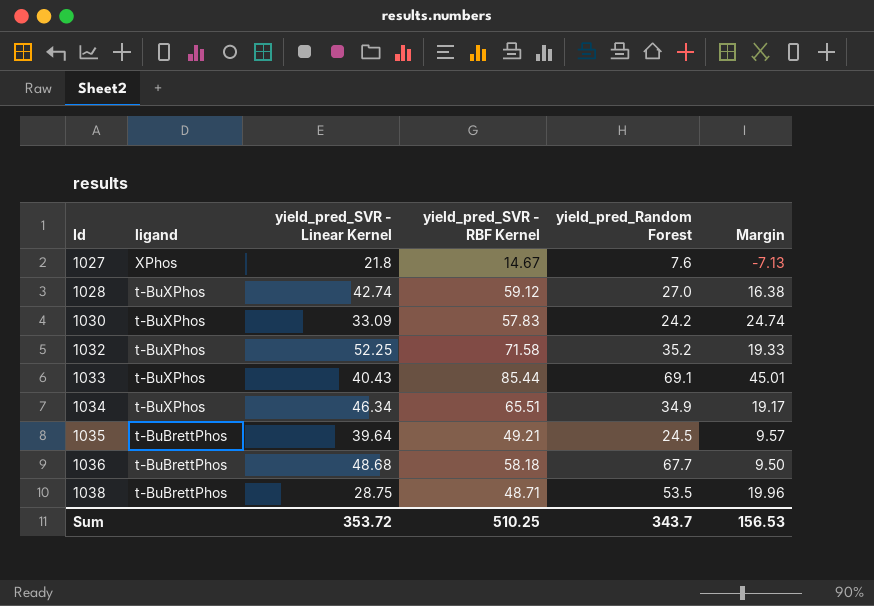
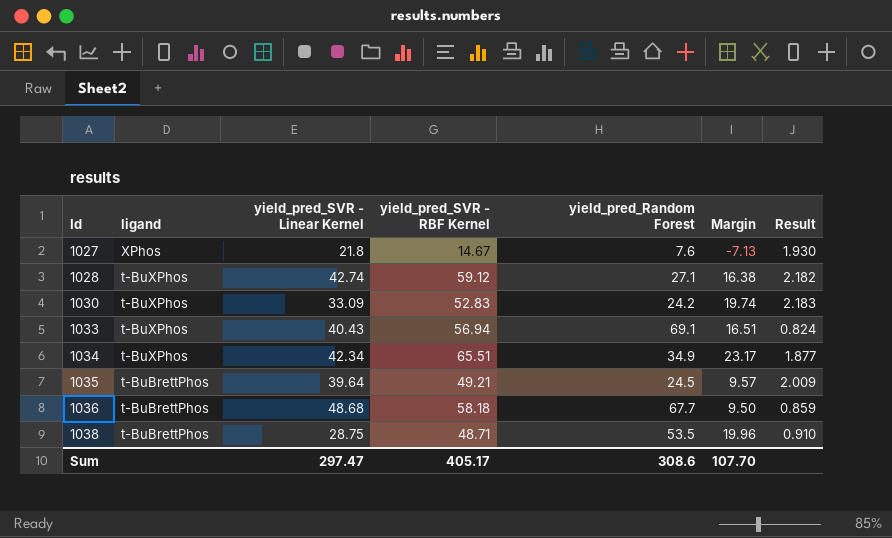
column Result | formula: none -> [yield_pred_SVR - RBF Kernel] / [yield_pred_Random Forest]
row 1032: t-BuXPhos | 52.25 | 71.58 | 35.2 | 19.33 -> none
1028 | yield_pred_Random Forest: 27.0 -> 27.1
1030 | yield_pred_SVR - RBF Kernel: 57.83 -> 52.83
1030 | Margin: 24.74 -> 19.74
1033 | yield_pred_SVR - RBF Kernel: 85.44 -> 56.94
1033 | Margin: 45.01 -> 16.51
1034 | yield_pred_SVR - Linear Kernel: 46.34 -> 42.34
1034 | Margin: 19.17 -> 23.17
Sum | yield_pred_SVR - Linear Kernel: 353.72 -> 297.47
Sum | yield_pred_SVR - RBF Kernel: 510.25 -> 405.17
Sum | yield_pred_Random Forest: 343.7 -> 308.6
Sum | Margin: 156.53 -> 107.70

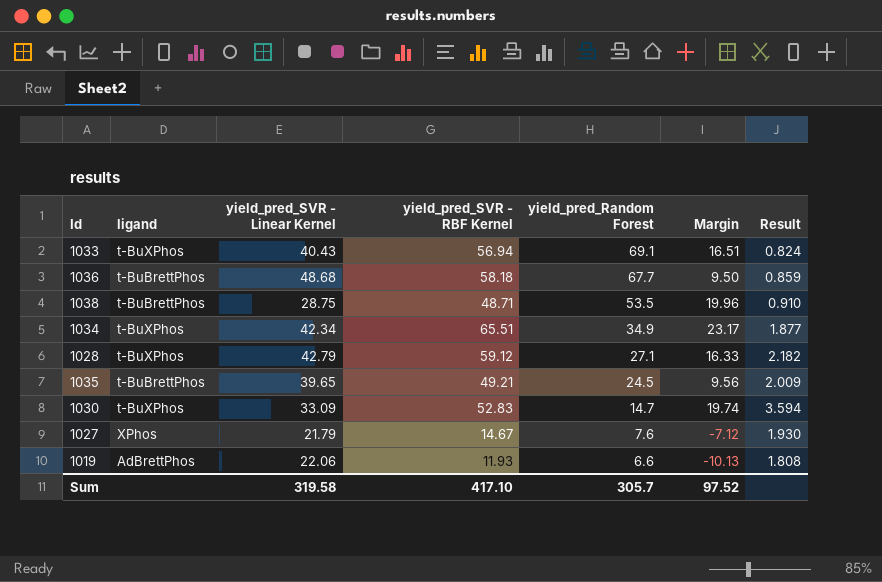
row order: Id ascending -> yield_pred_Random Forest descending
1028 | yield_pred_SVR - Linear Kernel: 42.74 -> 42.79
1028 | Margin: 16.38 -> 16.33
1035 | yield_pred_SVR - Linear Kernel: 39.64 -> 39.65
1035 | Margin: 9.57 -> 9.56
1030 | yield_pred_Random Forest: 24.2 -> 14.7
1030 | Result: 2.183 -> 3.594
1027 | yield_pred_SVR - Linear Kernel: 21.8 -> 21.79
1027 | Margin: -7.13 -> -7.12
row 1019: none -> AdBrettPhos | 22.06 | 11.93 | 6.6 | -10.13 | 1.808
Sum | yield_pred_SVR - Linear Kernel: 297.47 -> 319.58
Sum | yield_pred_SVR - RBF Kernel: 405.17 -> 417.10
Sum | yield_pred_Random Forest: 308.6 -> 305.7
Sum | Margin: 107.70 -> 97.52

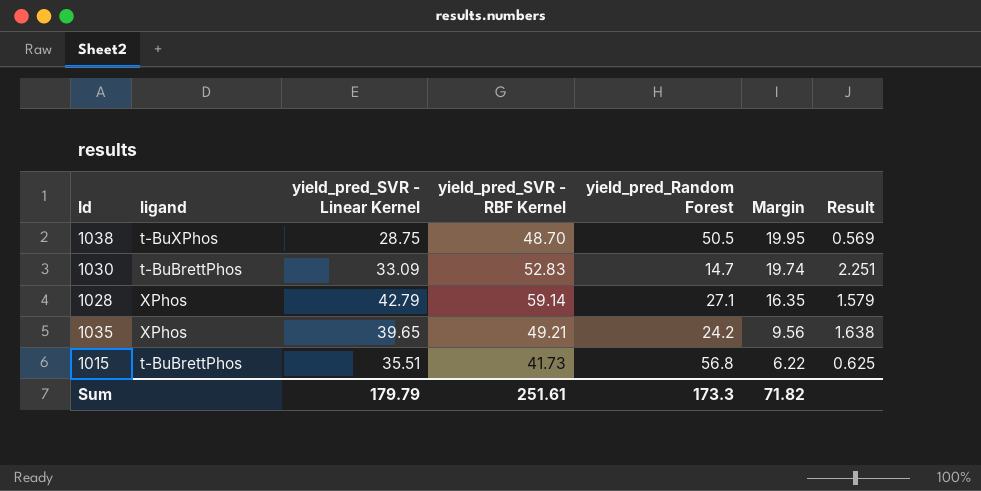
row order: yield_pred_Random Forest descending -> Margin descending
column Result | formula: [yield_pred_SVR - RBF Kernel] / [yield_pred_Random Forest] -> [yield_pred_SVR - Linear Kernel] / [yield_pred_Random Forest]
row 1033: t-BuXPhos | 40.43 | 56.94 | 69.1 | 16.51 | 0.824 -> none
row 1036: t-BuBrettPhos | 48.68 | 58.18 | 67.7 | 9.50 | 0.859 -> none
row 1034: t-BuXPhos | 42.34 | 65.51 | 34.9 | 23.17 | 1.877 -> none
row 1027: XPhos | 21.79 | 14.67 | 7.6 | -7.12 | 1.930 -> none
row 1019: AdBrettPhos | 22.06 | 11.93 | 6.6 | -10.13 | 1.808 -> none
1038 | ligand: t-BuBrettPhos -> t-BuXPhos
1038 | yield_pred_SVR - RBF Kernel: 48.71 -> 48.70
1038 | yield_pred_Random Forest: 53.5 -> 50.5
1038 | Margin: 19.96 -> 19.95
1030 | ligand: t-BuXPhos -> t-BuBrettPhos
1028 | ligand: t-BuXPhos -> XPhos
1028 | yield_pred_SVR - RBF Kernel: 59.12 -> 59.14
1028 | Margin: 16.33 -> 16.35
1035 | ligand: t-BuBrettPhos -> XPhos
1035 | yield_pred_Random Forest: 24.5 -> 24.2
row 1015: none -> t-BuBrettPhos | 35.51 | 41.73 | 56.8 | 6.22 | 0.625
Sum | yield_pred_SVR - Linear Kernel: 319.58 -> 179.79
Sum | yield_pred_SVR - RBF Kernel: 417.10 -> 251.61
Sum | yield_pred_Random Forest: 305.7 -> 173.3
Sum | Margin: 97.52 -> 71.82

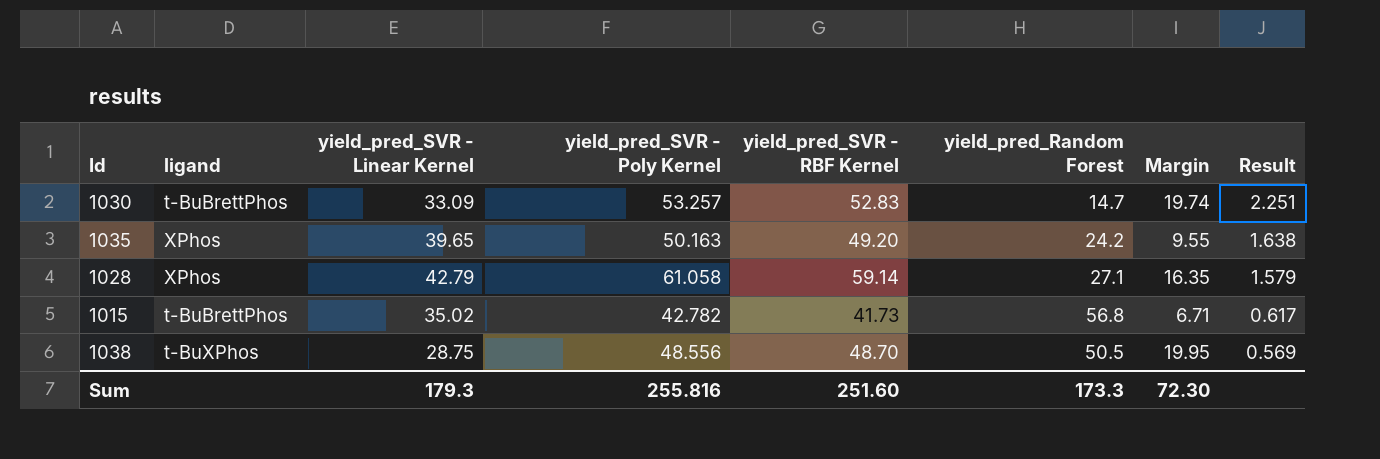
row order: Margin descending -> Result descending
column yield_pred_SVR - Poly Kernel | position: none -> 4
1035 | yield_pred_SVR - RBF Kernel: 49.21 -> 49.20
1035 | Margin: 9.56 -> 9.55
1015 | yield_pred_SVR - Linear Kernel: 35.51 -> 35.02
1015 | Margin: 6.22 -> 6.71
1015 | Result: 0.625 -> 0.617
Sum | yield_pred_SVR - Linear Kernel: 179.79 -> 179.3
Sum | yield_pred_SVR - RBF Kernel: 251.61 -> 251.60
Sum | Margin: 71.82 -> 72.30

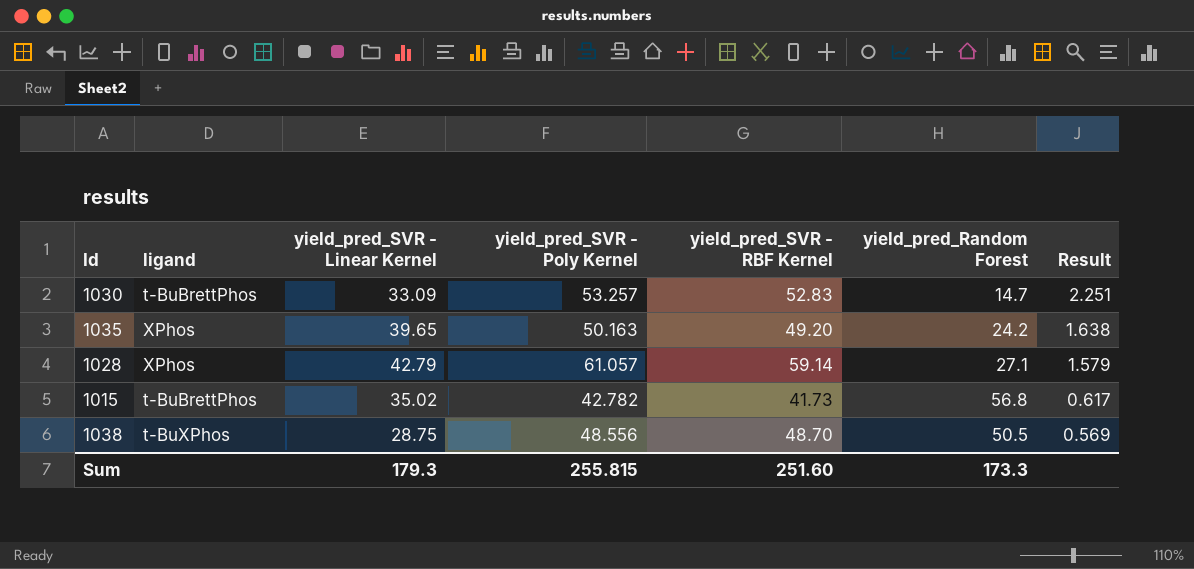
column Margin | formula: [yield_pred_SVR - RBF Kernel] - [yield_pred_SVR - Linear Kernel] -> none
1028 | yield_pred_SVR - Poly Kernel: 61.058 -> 61.057
Sum | yield_pred_SVR - Poly Kernel: 255.816 -> 255.815

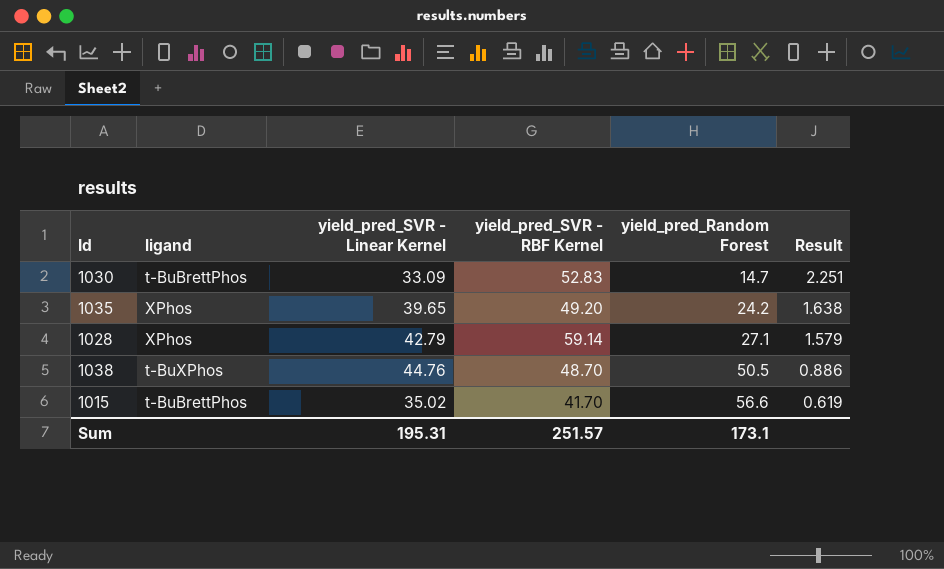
row order: Result descending -> yield_pred_Random Forest ascending
column yield_pred_SVR - Poly Kernel | position: 4 -> none
1038 | yield_pred_SVR - Linear Kernel: 28.75 -> 44.76
1038 | Result: 0.569 -> 0.886
1015 | yield_pred_SVR - RBF Kernel: 41.73 -> 41.70
1015 | yield_pred_Random Forest: 56.8 -> 56.6
1015 | Result: 0.617 -> 0.619
Sum | yield_pred_SVR - Linear Kernel: 179.3 -> 195.31
Sum | yield_pred_SVR - RBF Kernel: 251.60 -> 251.57
Sum | yield_pred_Random Forest: 173.3 -> 173.1

